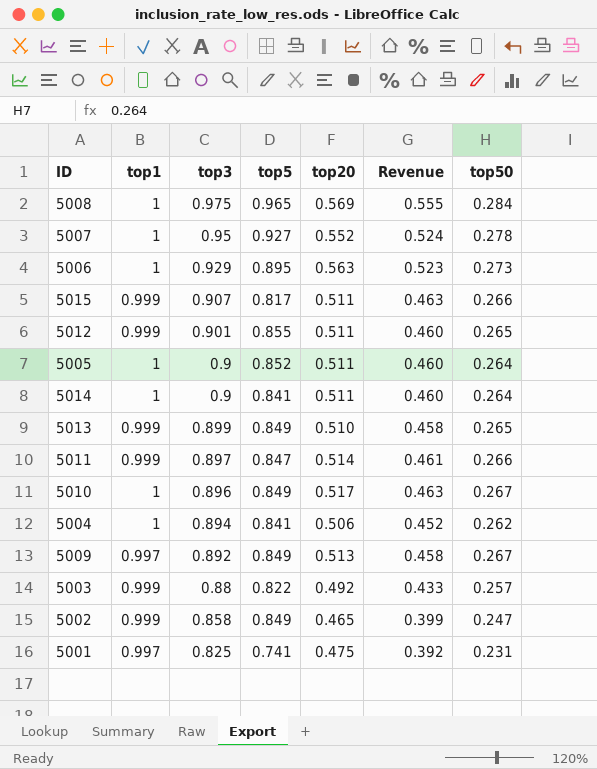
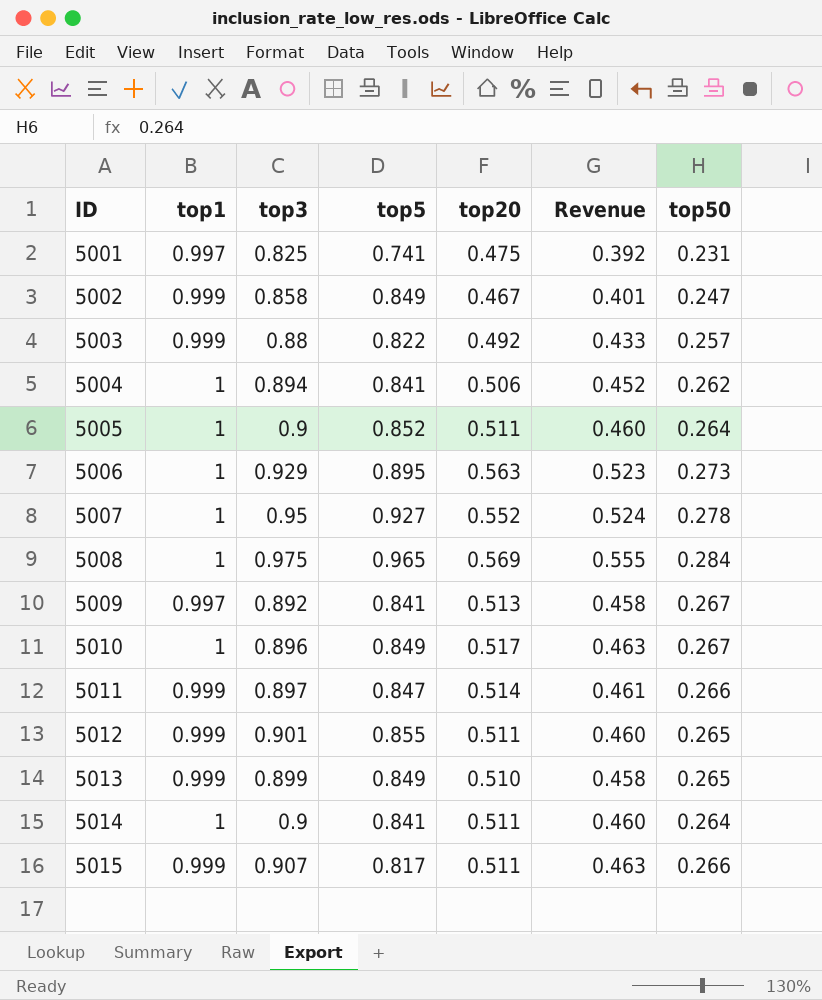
row order: top3 descending -> ID ascending
5002 | top20: 0.465 -> 0.467
5002 | Revenue: 0.399 -> 0.401
5009 | top5: 0.849 -> 0.841

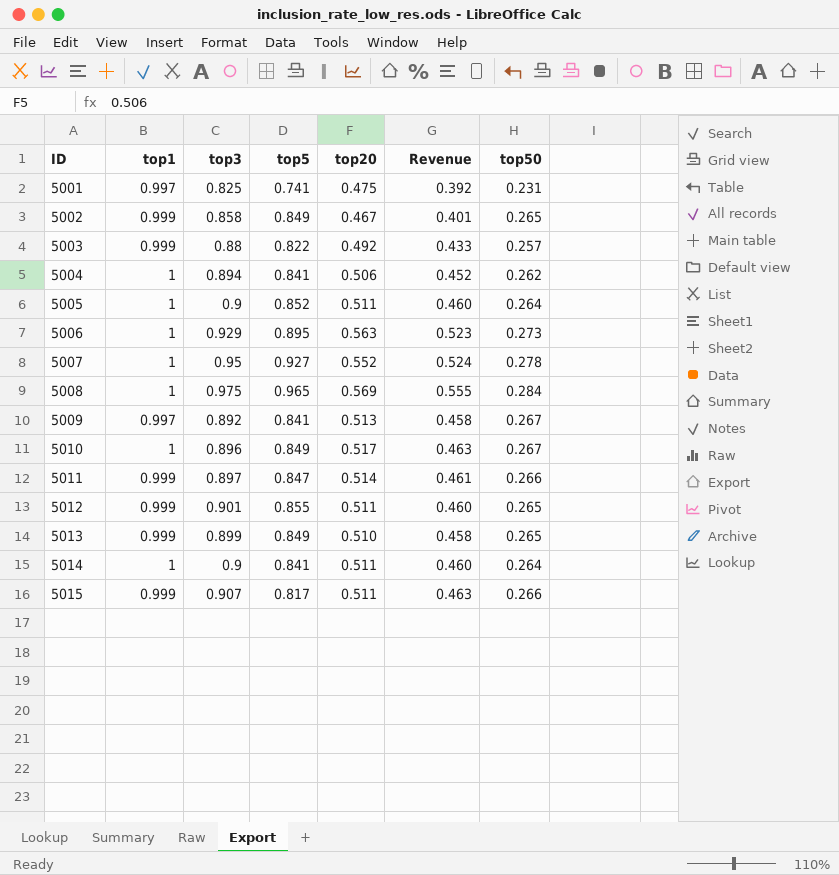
5002 | top50: 0.247 -> 0.265

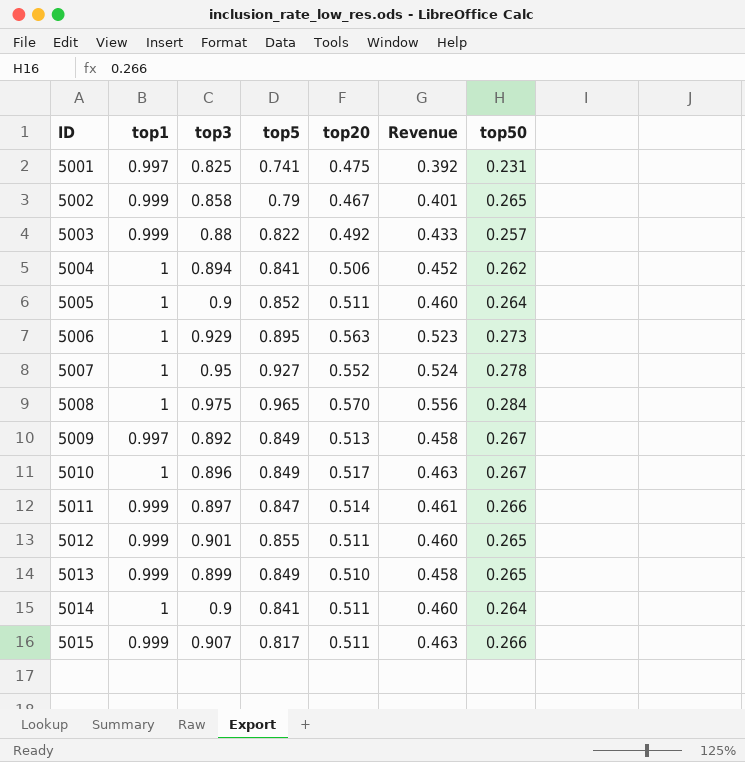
5002 | top5: 0.849 -> 0.79
5008 | top20: 0.569 -> 0.570
5008 | Revenue: 0.555 -> 0.556
5009 | top5: 0.841 -> 0.849

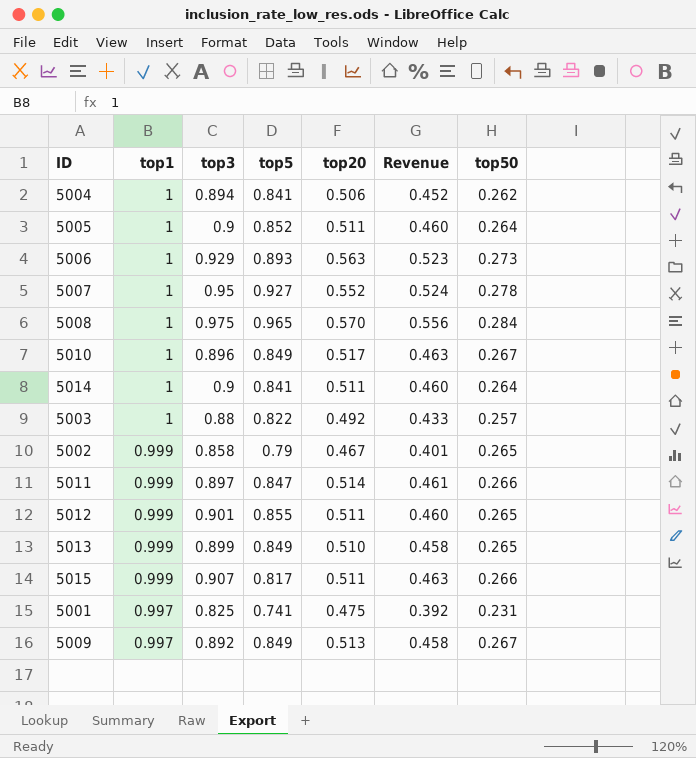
row order: ID ascending -> top1 descending
5006 | top5: 0.895 -> 0.893
5003 | top1: 0.999 -> 1

